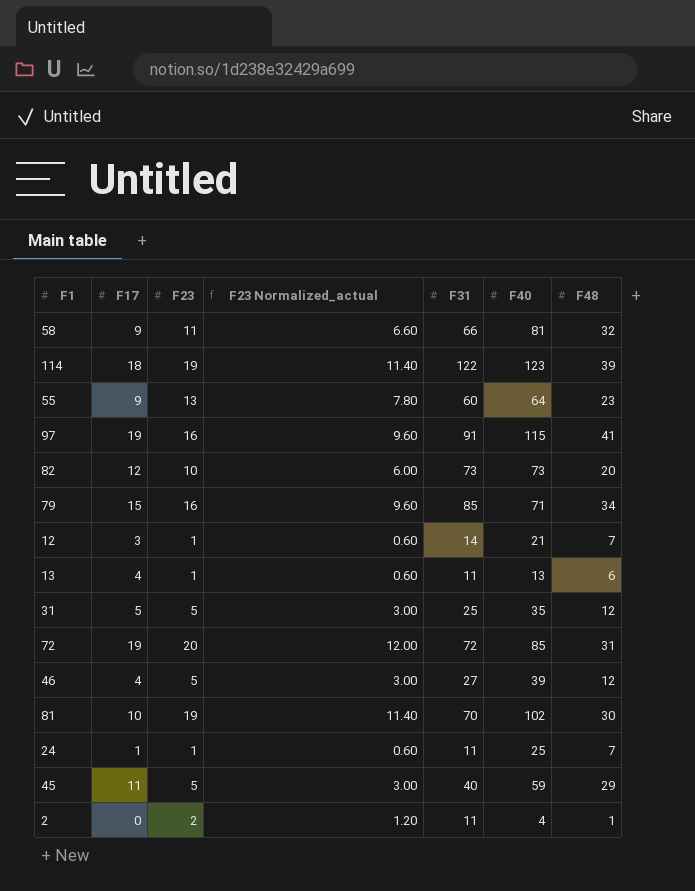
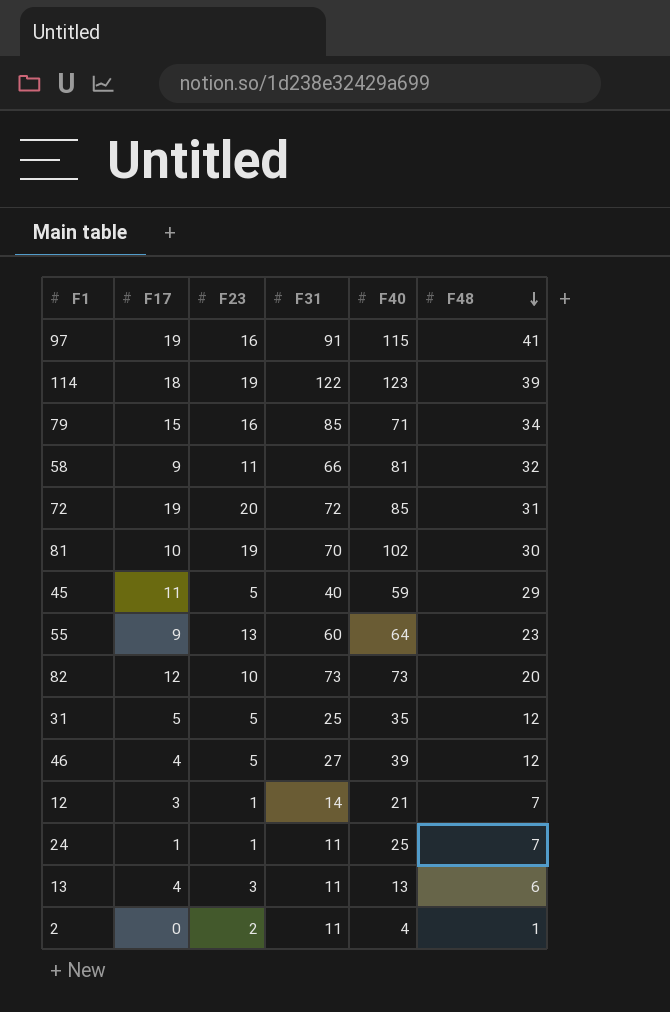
row order: none -> F48 descending
column F23 Normalized_actual | formula: [F23] * 0.6 -> none
13 | F23: 1 -> 3

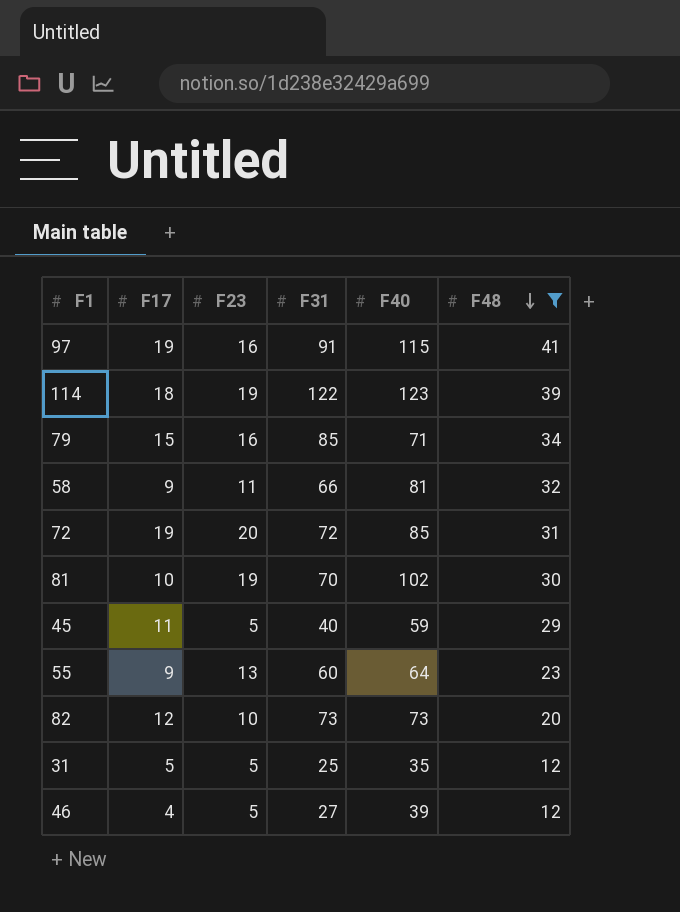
filter: none -> F48 >= 12

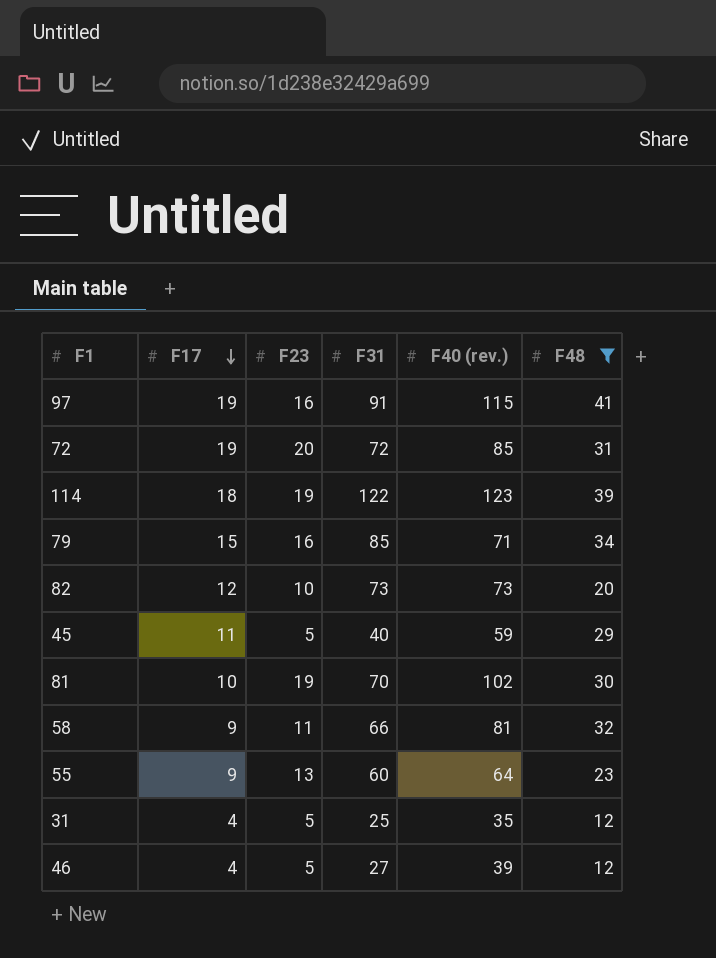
row order: F48 descending -> F17 descending
column name: F40 -> F40 (rev.)
31 | F17: 5 -> 4

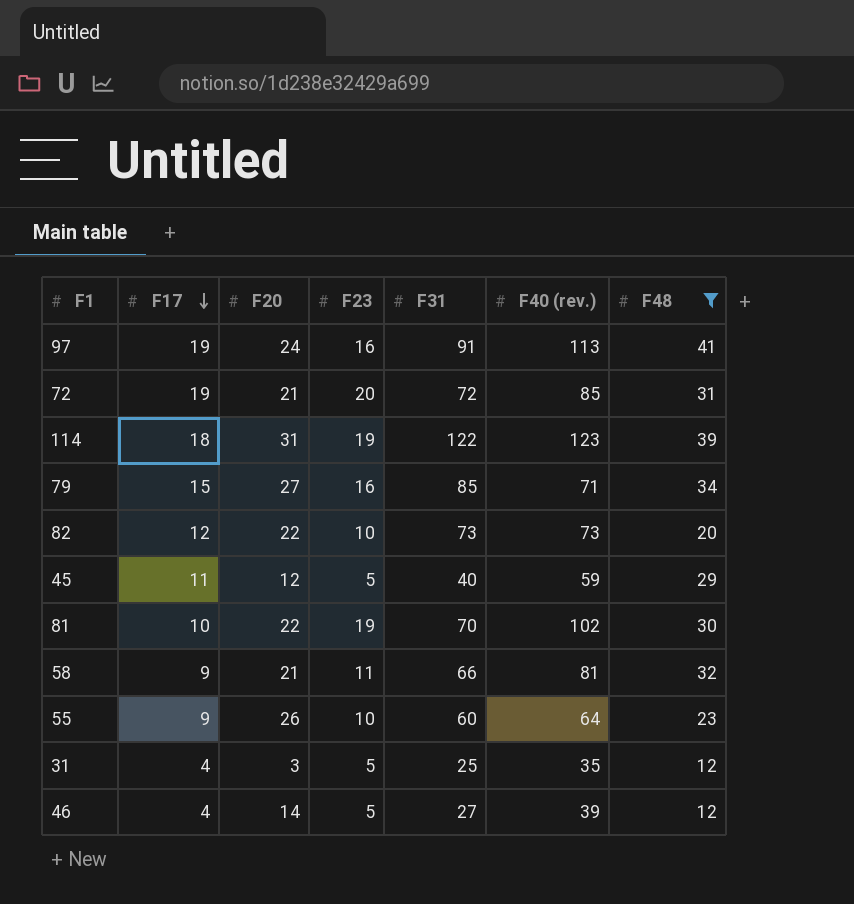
column F20 | position: none -> 3
97 | F40 (rev.): 115 -> 113
55 | F23: 13 -> 10

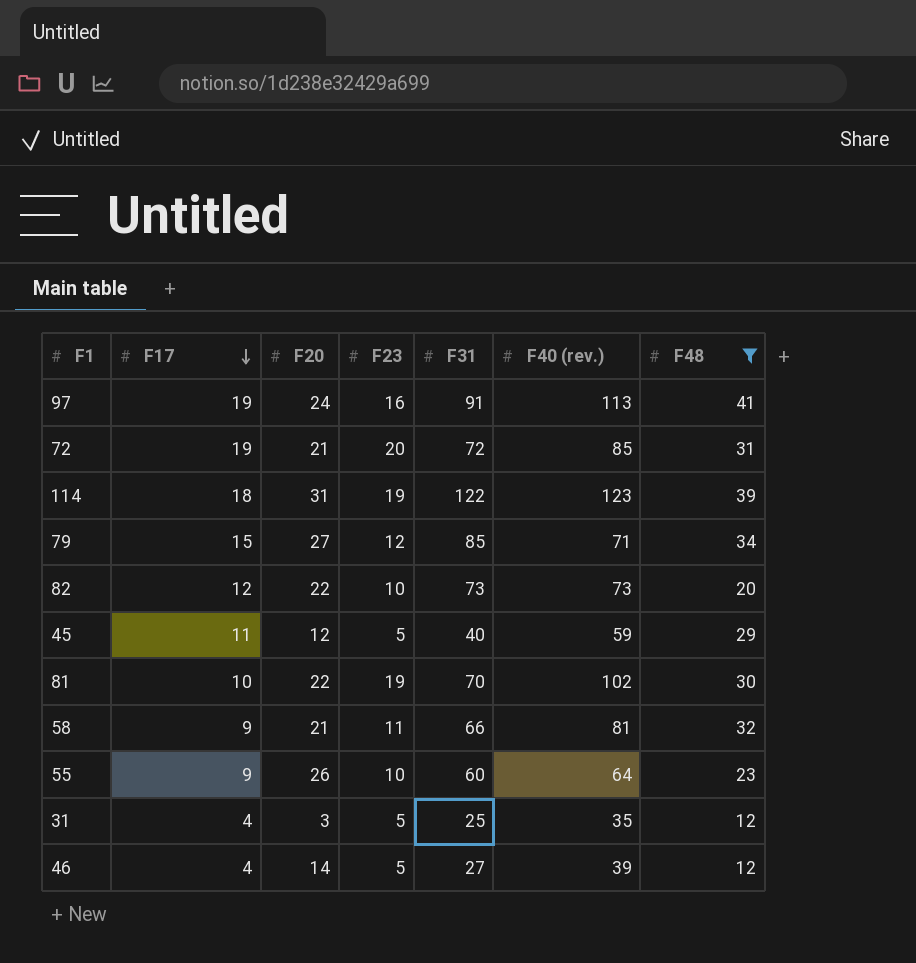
79 | F23: 16 -> 12

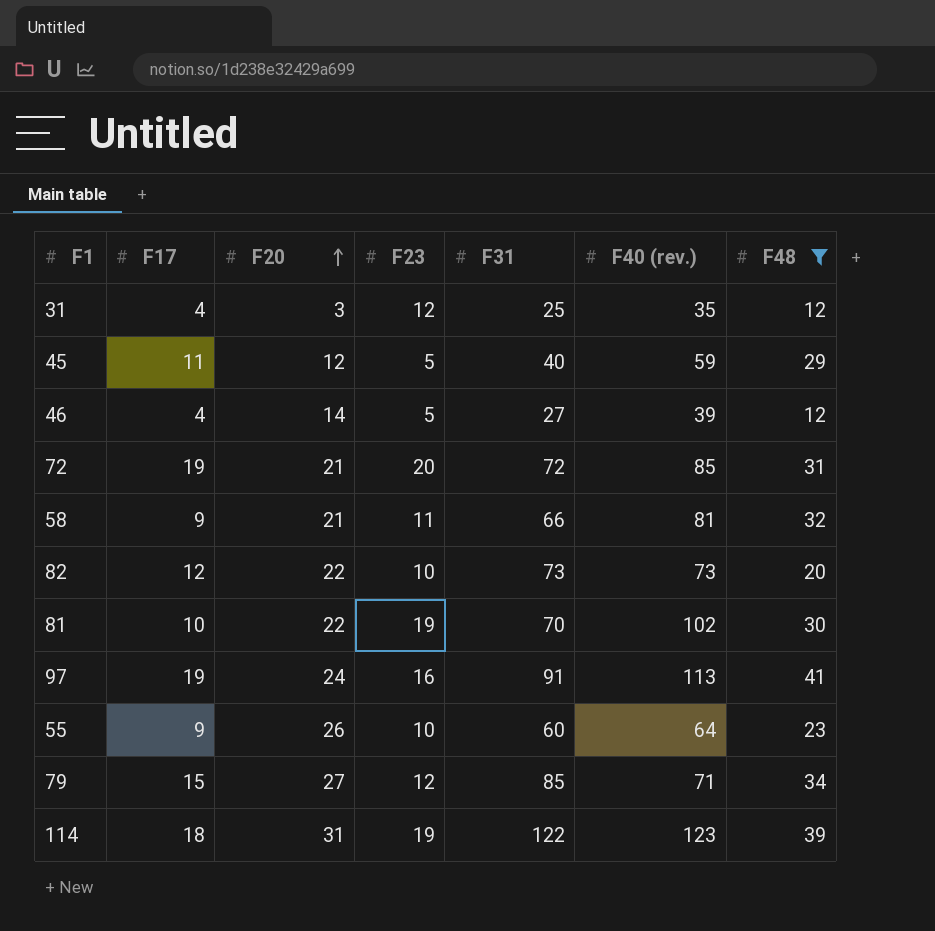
row order: F17 descending -> F20 ascending
31 | F23: 5 -> 12

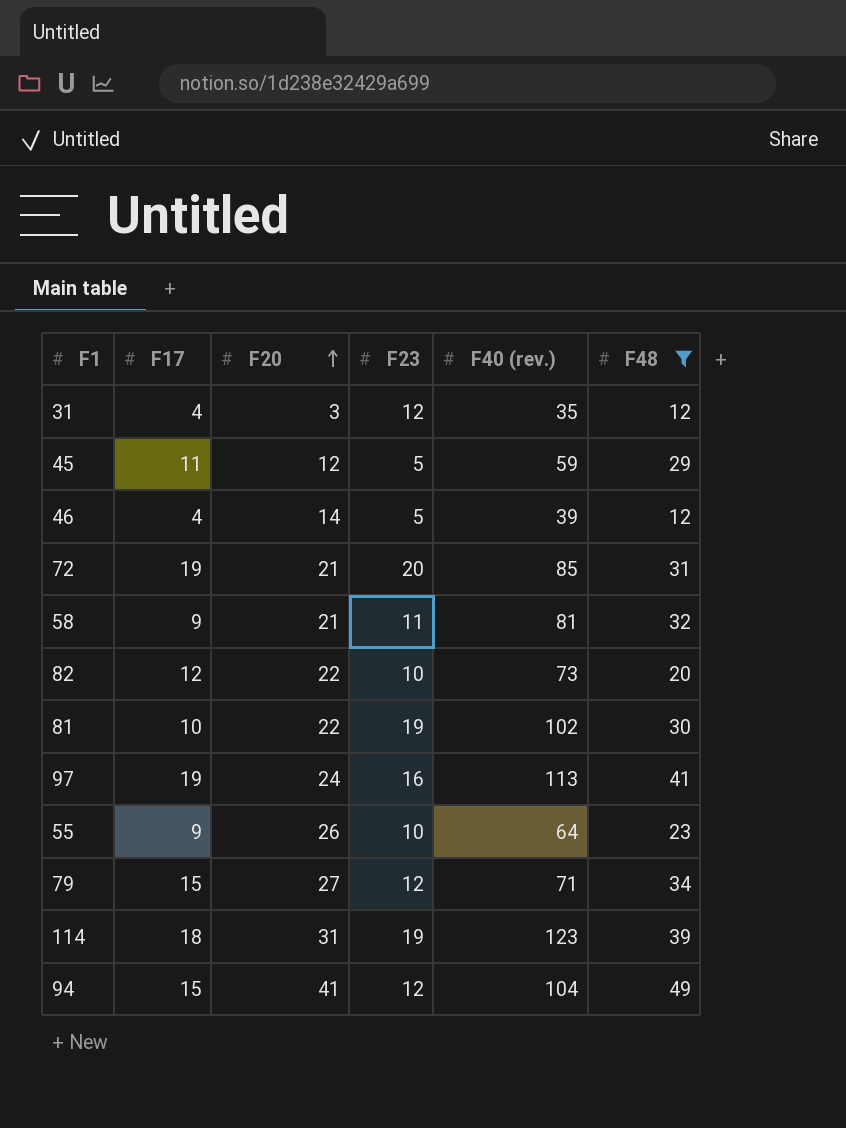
column F31 | position: 5 -> none
row 94: none -> 15 | 41 | 12 | 104 | 49

